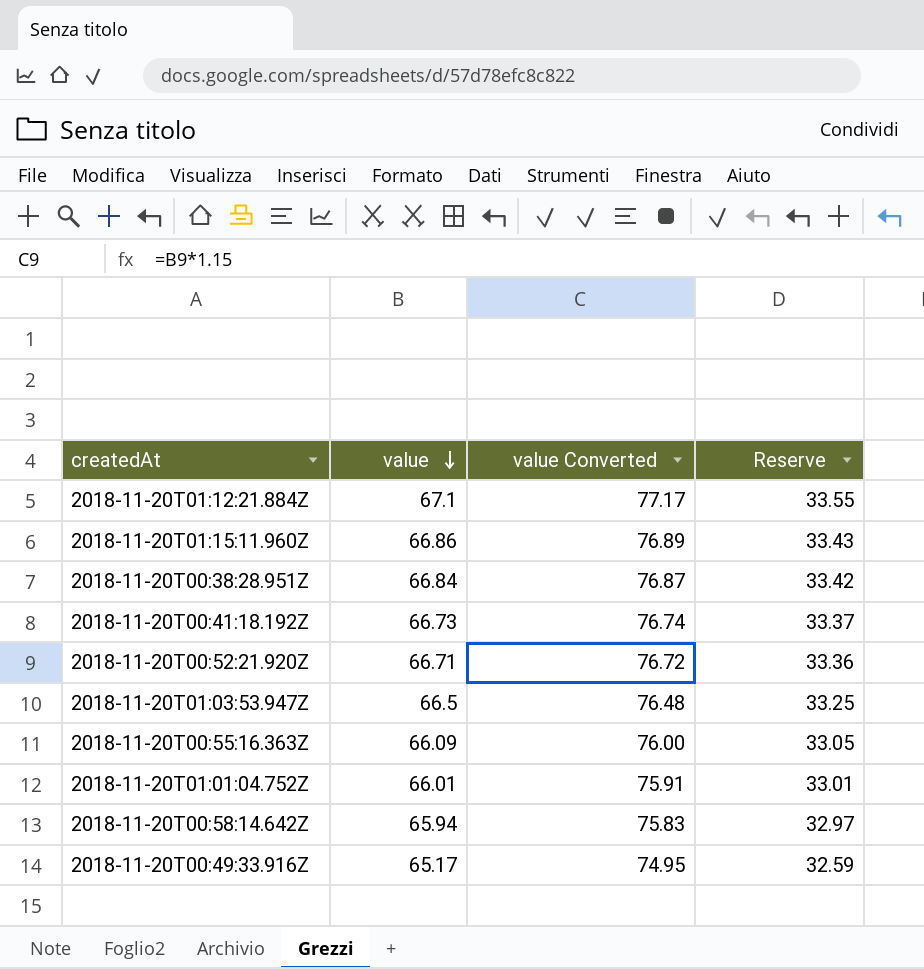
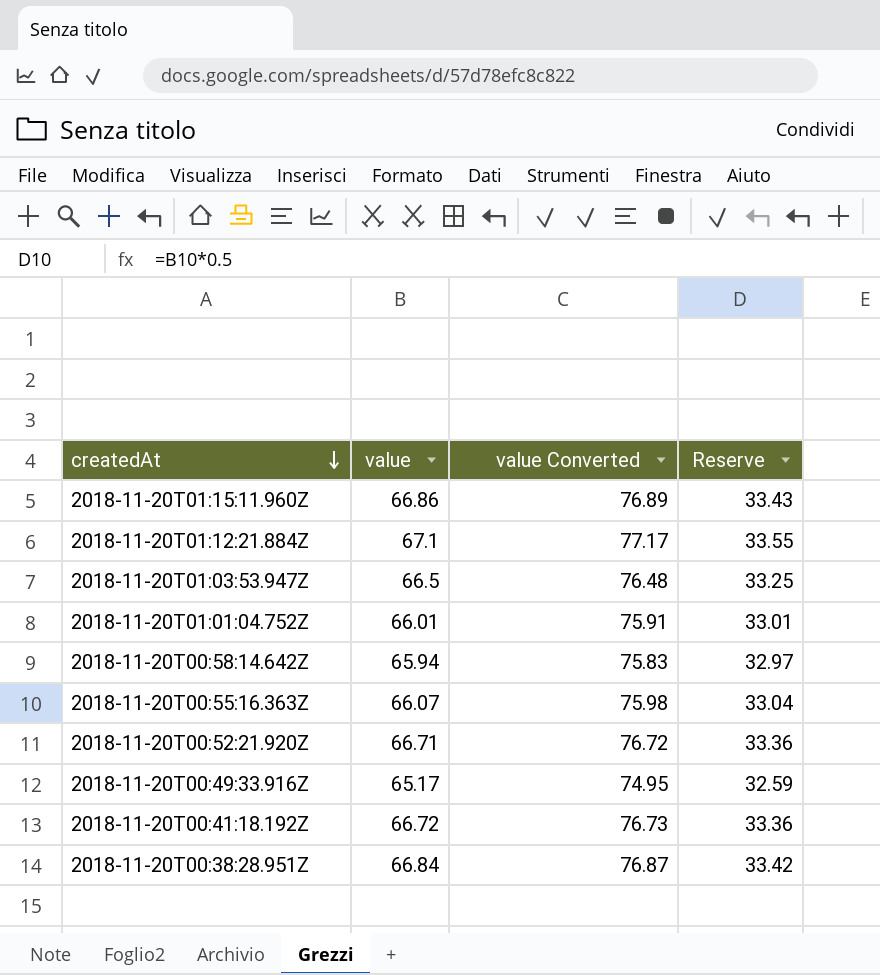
row order: value descending -> createdAt descending
2018-11-20T00:55:16.363Z | value: 66.09 -> 66.07
2018-11-20T00:55:16.363Z | value Converted: 76.00 -> 75.98
2018-11-20T00:55:16.363Z | Reserve: 33.05 -> 33.04
2018-11-20T00:41:18.192Z | value: 66.73 -> 66.72
2018-11-20T00:41:18.192Z | value Converted: 76.74 -> 76.73
2018-11-20T00:41:18.192Z | Reserve: 33.37 -> 33.36

